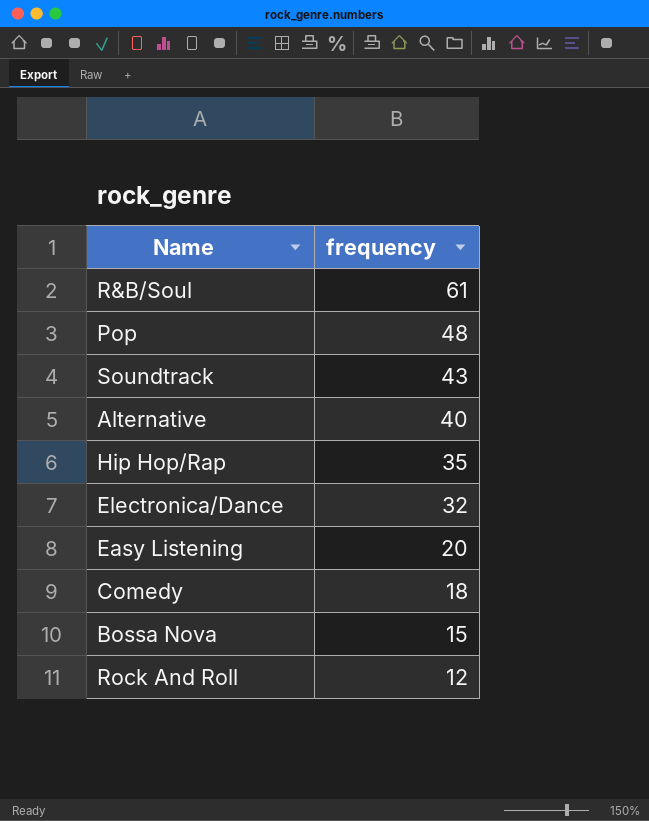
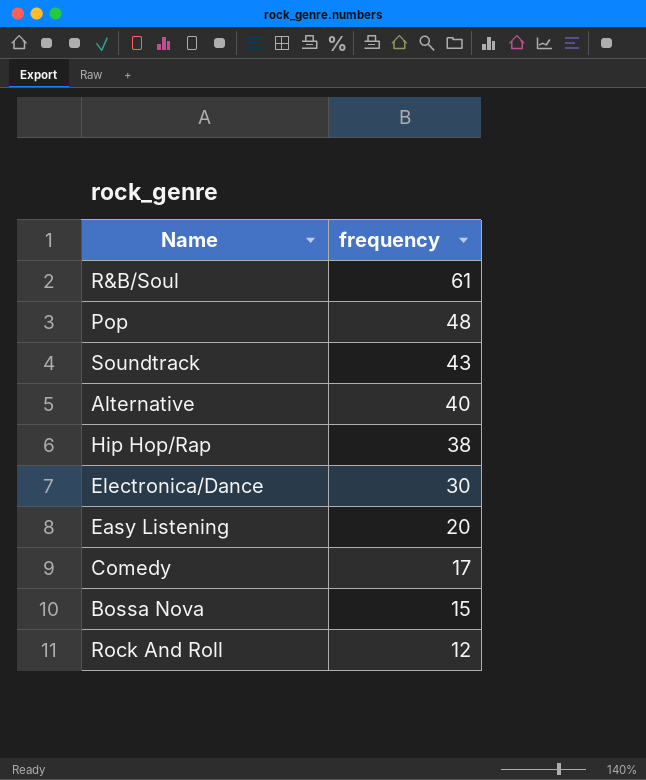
Hip Hop/Rap | frequency: 35 -> 38
Electronica/Dance | frequency: 32 -> 30
Comedy | frequency: 18 -> 17

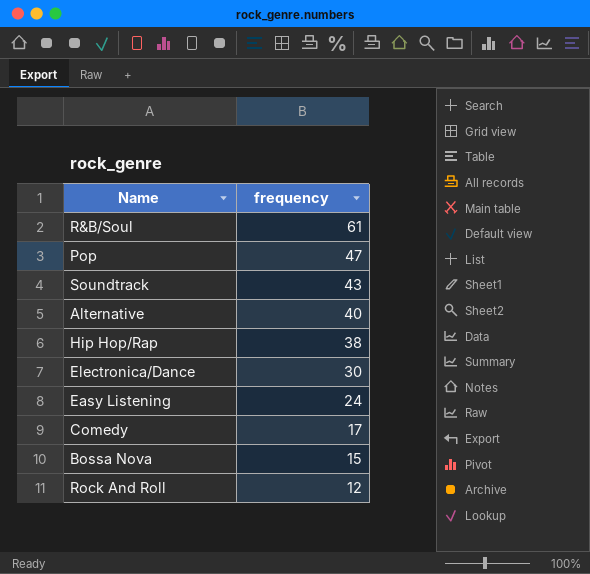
Pop | frequency: 48 -> 47
Easy Listening | frequency: 20 -> 24

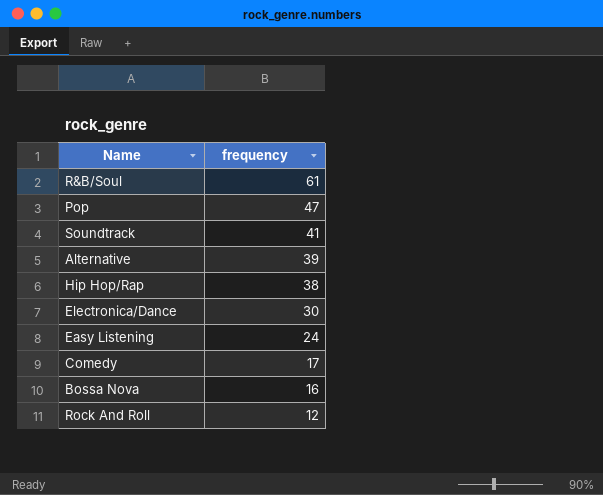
Soundtrack | frequency: 43 -> 41
Alternative | frequency: 40 -> 39
Bossa Nova | frequency: 15 -> 16

